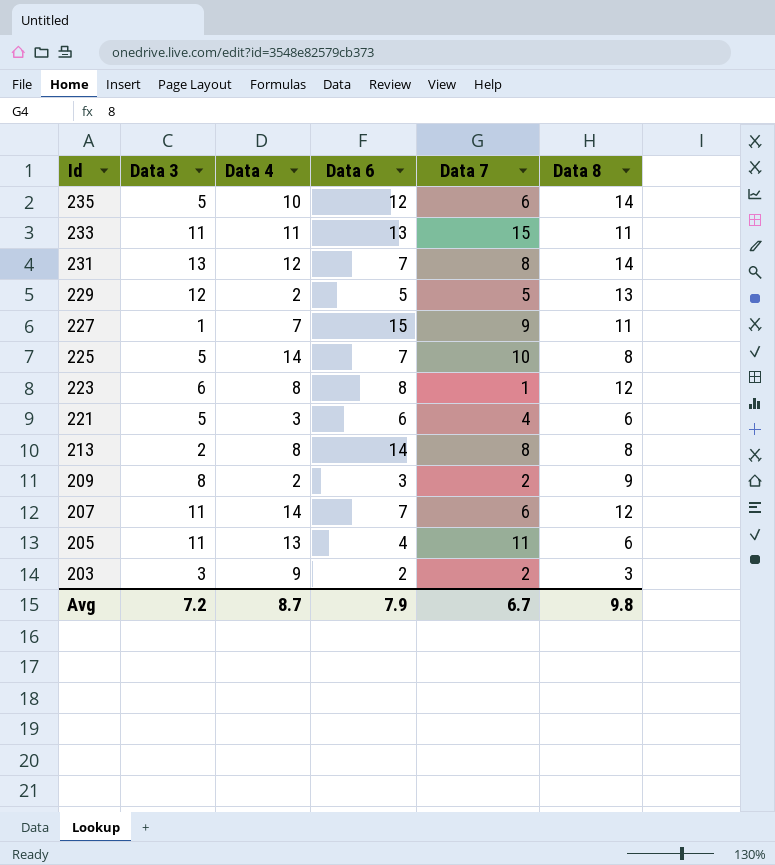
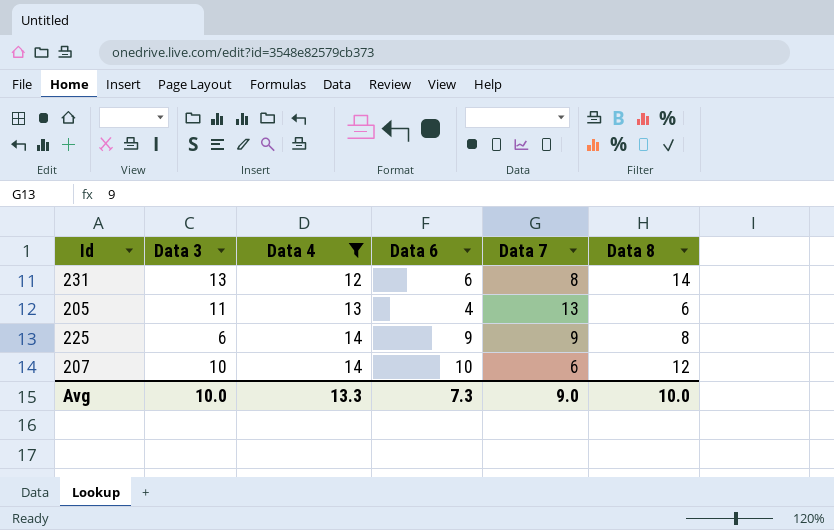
filter: none -> Data 4 >= 12
row order: Id descending -> Data 4 ascending
231 | Data 6: 7 -> 6
205 | Data 7: 11 -> 13
225 | Data 3: 5 -> 6
225 | Data 6: 7 -> 9
225 | Data 7: 10 -> 9
207 | Data 3: 11 -> 10
207 | Data 6: 7 -> 10
Avg | Data 3: 7.2 -> 10.0
Avg | Data 4: 8.7 -> 13.3
Avg | Data 6: 7.9 -> 7.3
Avg | Data 7: 6.7 -> 9.0
Avg | Data 8: 9.8 -> 10.0

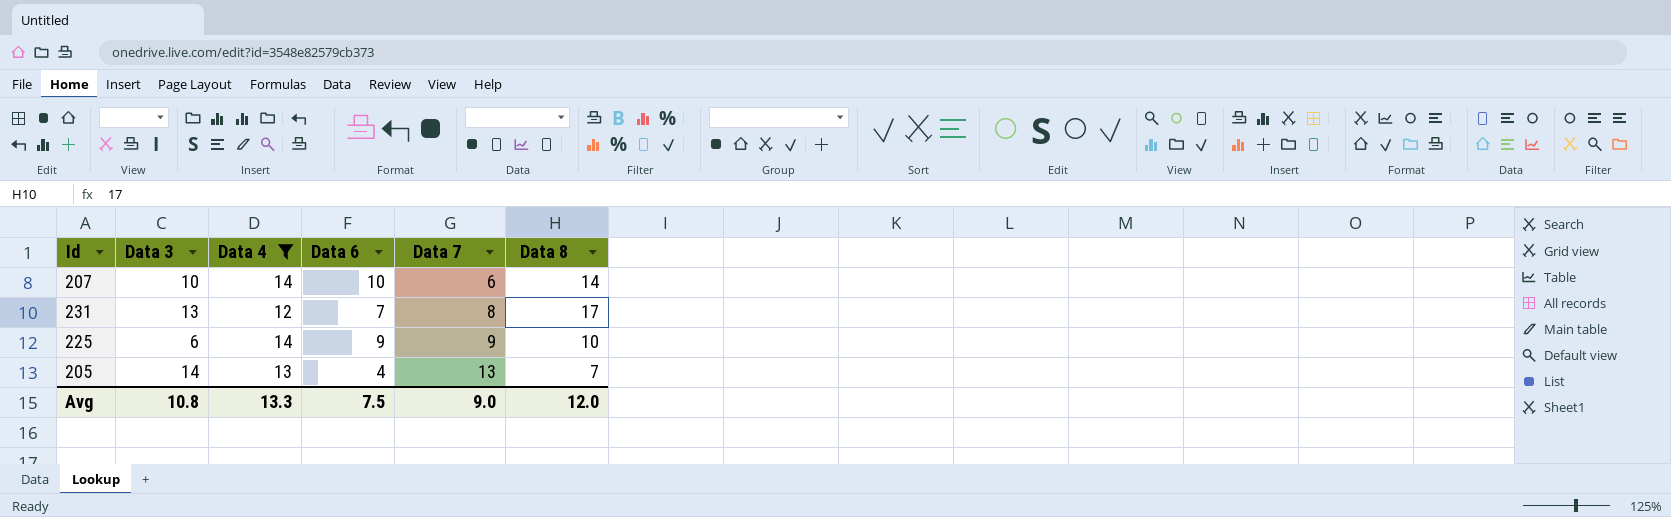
row order: Data 4 ascending -> Data 7 ascending
207 | Data 8: 12 -> 14
231 | Data 6: 6 -> 7
231 | Data 8: 14 -> 17
225 | Data 8: 8 -> 10
205 | Data 3: 11 -> 14
205 | Data 8: 6 -> 7
Avg | Data 3: 10.0 -> 10.8
Avg | Data 6: 7.3 -> 7.5
Avg | Data 8: 10.0 -> 12.0

